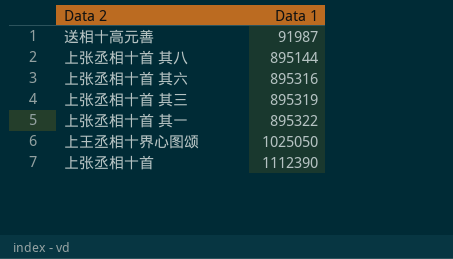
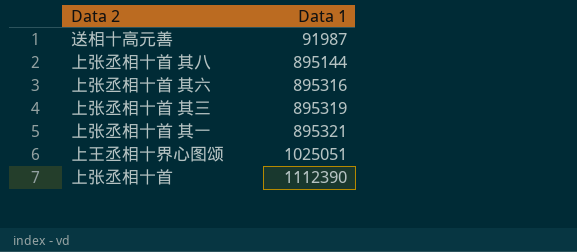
上张丞相十首 其一 | Data 1: 895322 -> 895321
上王丞相十界心图颂 | Data 1: 1025050 -> 1025051

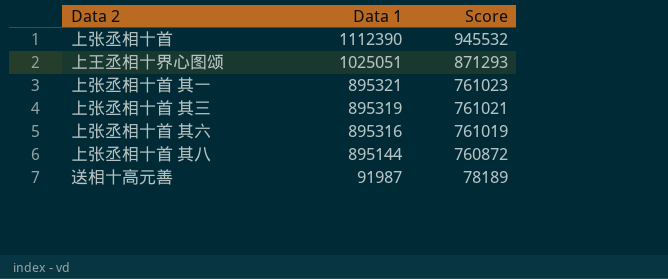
row order: Data 1 ascending -> Data 1 descending
column Score | formula: none -> [Data 1] * 0.85

